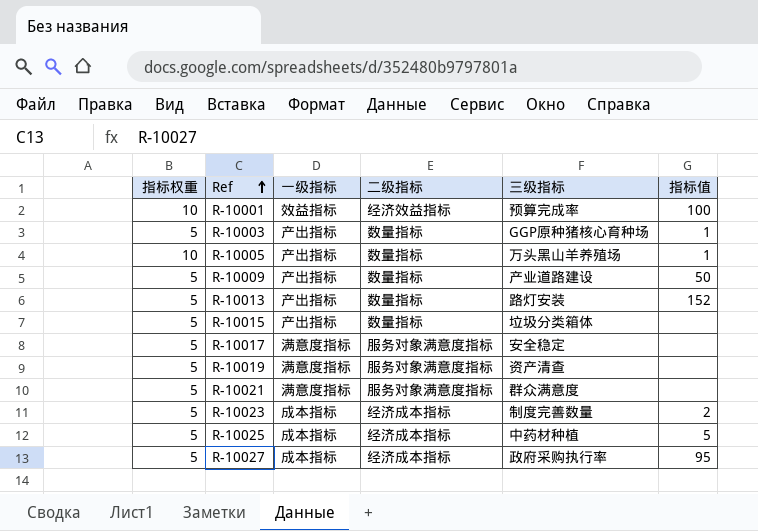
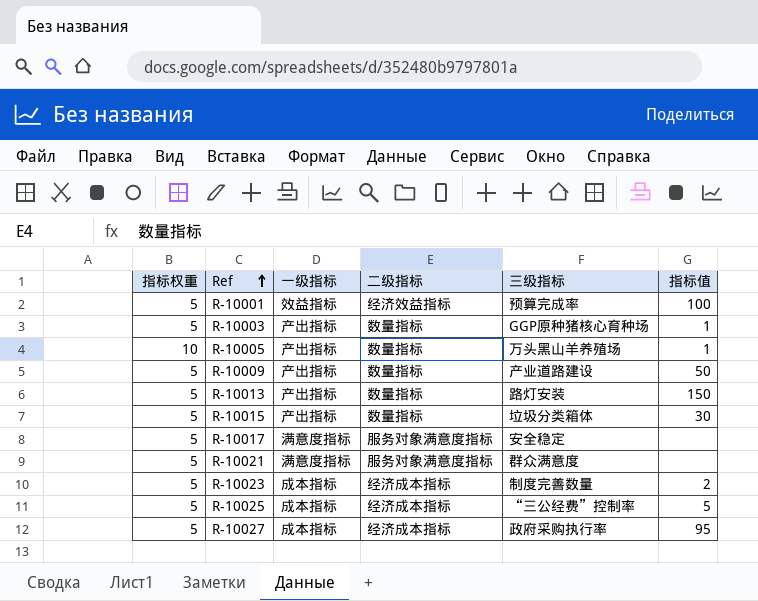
row R-10019: 5 | 满意度指标 | 服务对象满意度指标 | 资产清查 | none -> none
R-10001 | 指标权重: 10 -> 5
R-10013 | 指标值: 152 -> 150
R-10015 | 指标值: none -> 30
R-10025 | 三级指标: 中药材种植 -> “三公经费”控制率

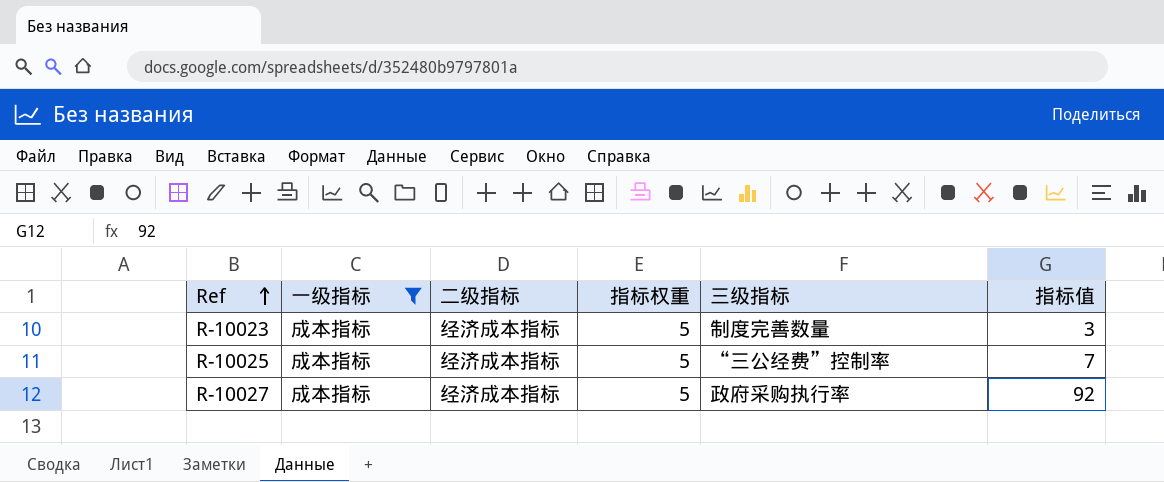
filter: none -> 一级指标 = 成本指标
column 指标权重 | position: 1 -> 4
R-10023 | 指标值: 2 -> 3
R-10025 | 指标值: 5 -> 7
R-10027 | 指标值: 95 -> 92

